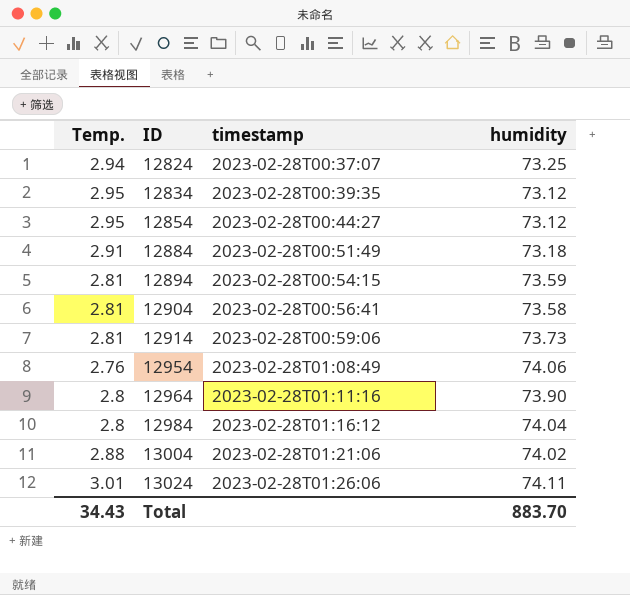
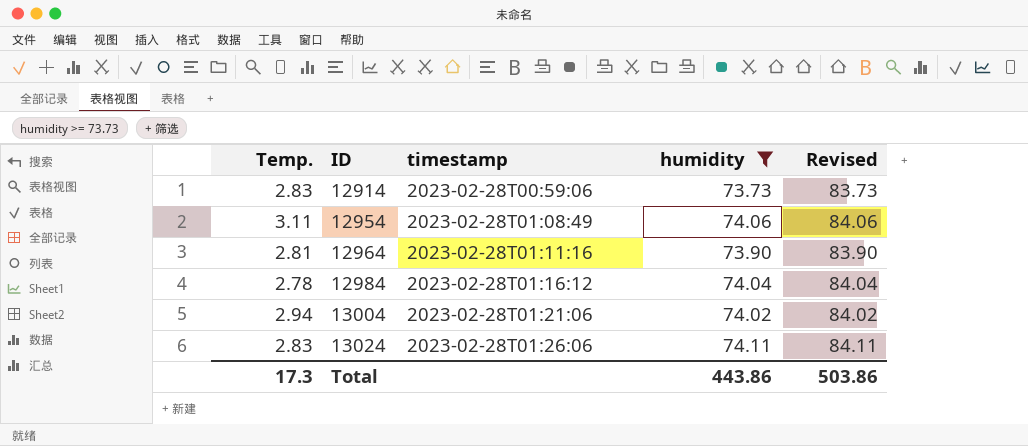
filter: none -> humidity >= 73.73
column Revised | formula: none -> [humidity] + 10
12914 | Temp.: 2.81 -> 2.83
12954 | Temp.: 2.76 -> 3.11
12964 | Temp.: 2.8 -> 2.81
12984 | Temp.: 2.8 -> 2.78
13004 | Temp.: 2.88 -> 2.94
13024 | Temp.: 3.01 -> 2.83
Total | Temp.: 34.43 -> 17.3
Total | humidity: 883.70 -> 443.86

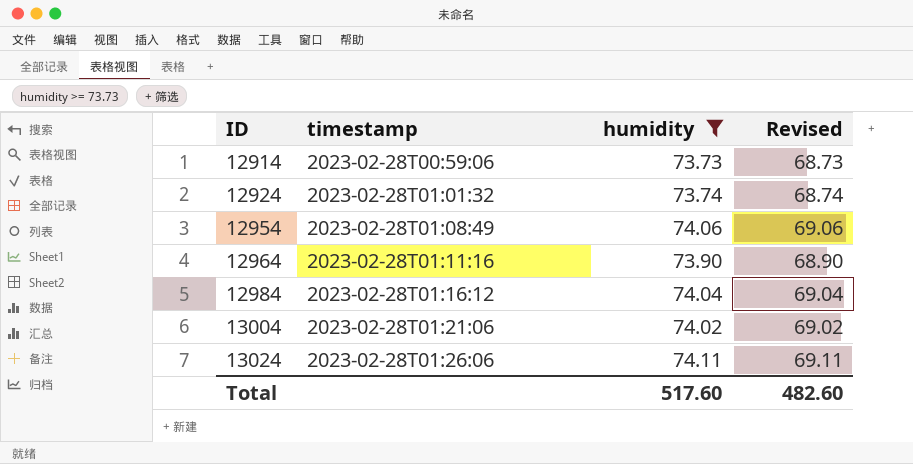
column Temp. | position: 1 -> none
column Revised | formula: [humidity] + 10 -> [humidity] - 5
row 12924: none -> 2023-02-28T01:01:32 | 73.74 | 68.74
Total | humidity: 443.86 -> 517.60
Total | Revised: 503.86 -> 482.60

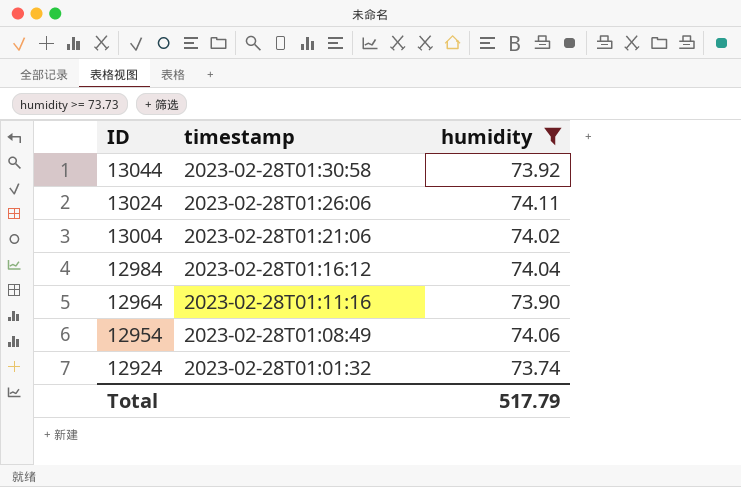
row order: ID ascending -> ID descending
column Revised | formula: [humidity] - 5 -> none
row 12914: 2023-02-28T00:59:06 | 73.73 | 68.73 -> none
row 13044: none -> 2023-02-28T01:30:58 | 73.92
Total | humidity: 517.60 -> 517.79

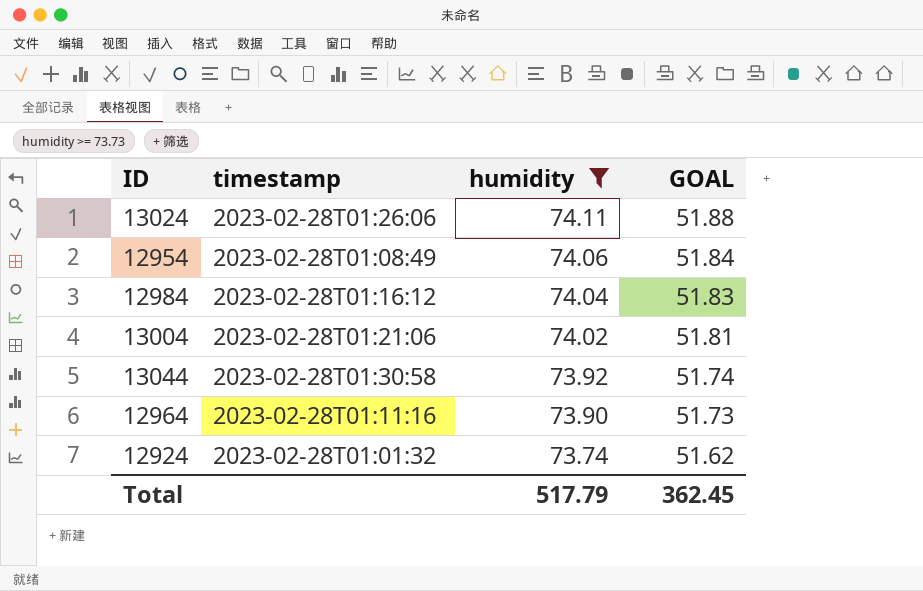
row order: ID descending -> humidity descending
column GOAL | formula: none -> [humidity] * 0.7

